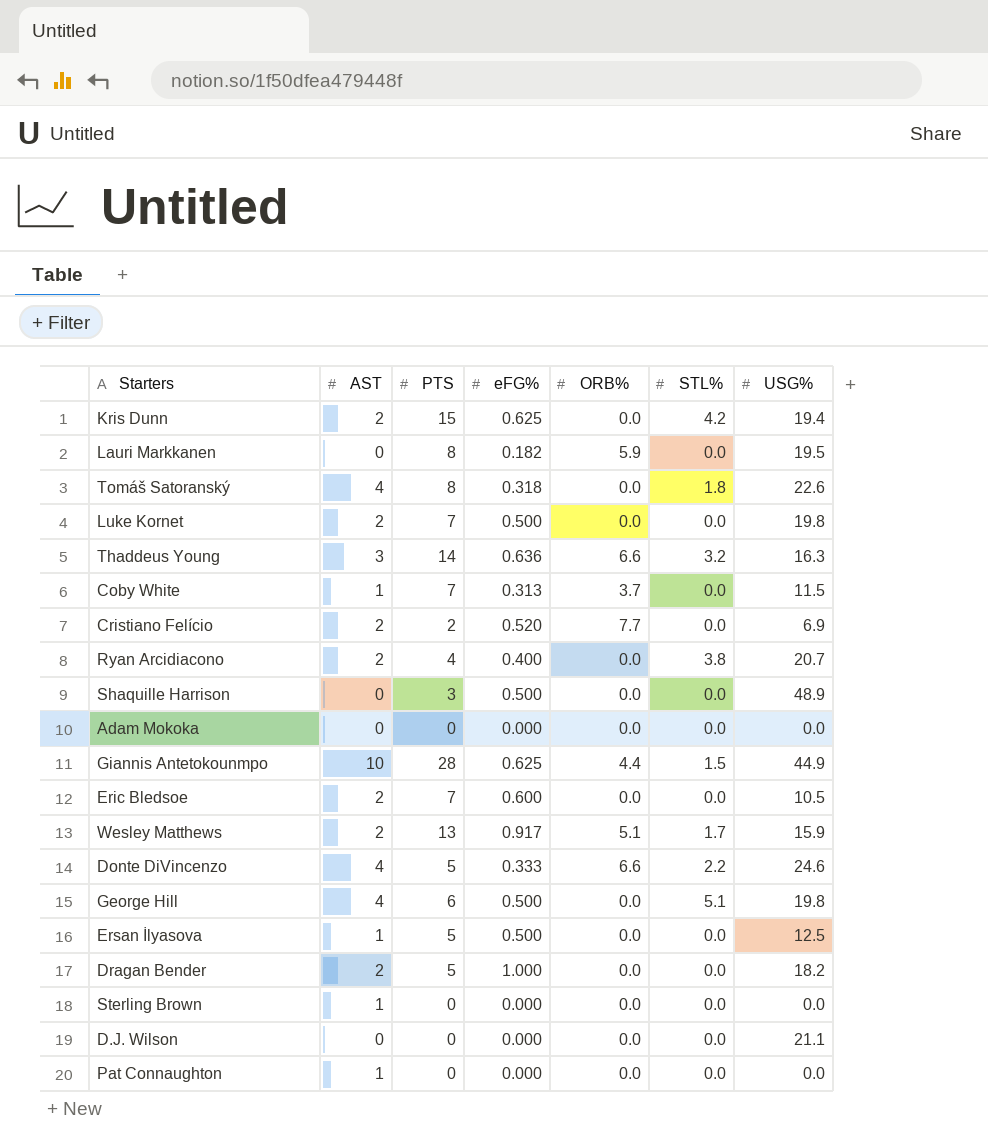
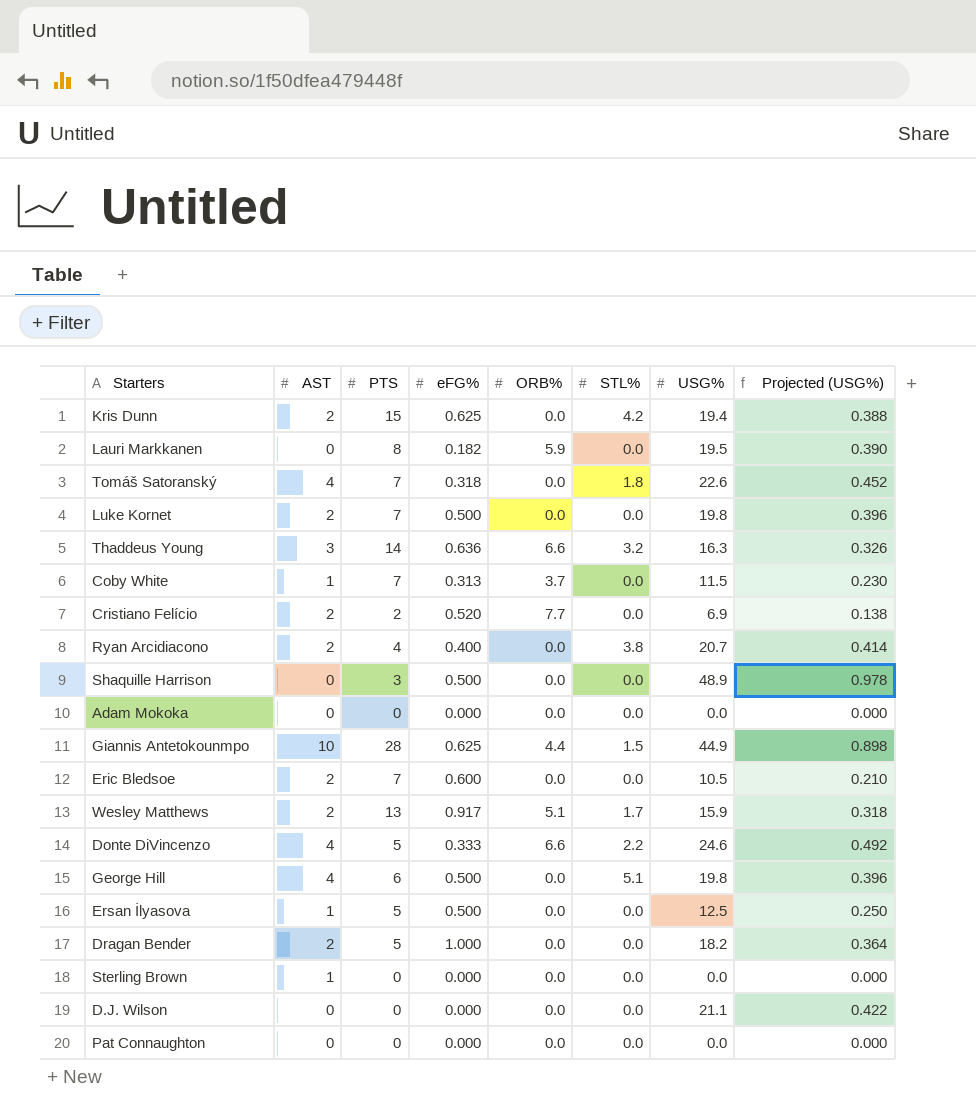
column Projected (USG%) | formula: none -> [USG%] * 0.02
Tomáš Satoranský | PTS: 8 -> 7
Pat Connaughton | AST: 1 -> 0

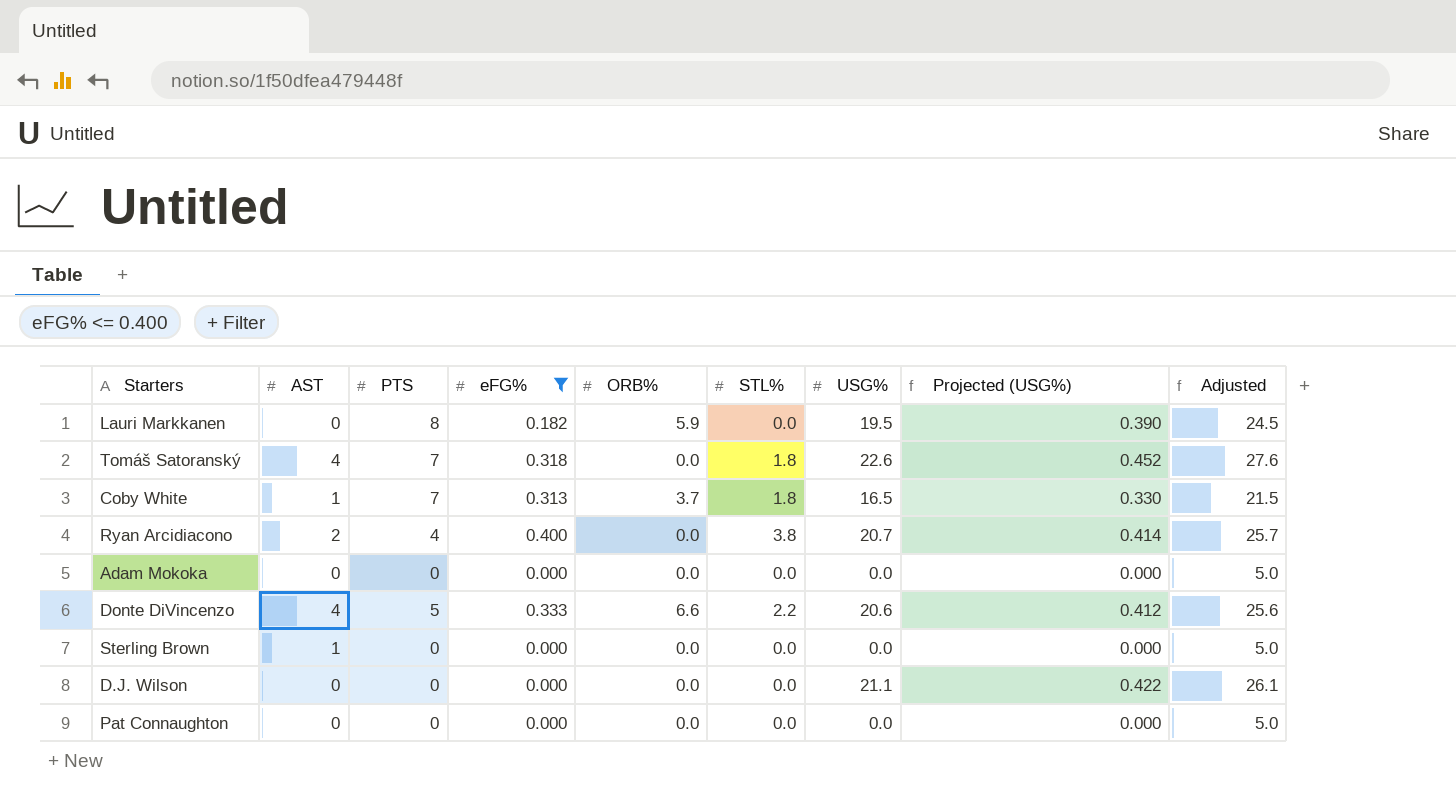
filter: none -> eFG% <= 0.400
column Adjusted | formula: none -> [USG%] + 5
Coby White | STL%: 0.0 -> 1.8
Coby White | USG%: 11.5 -> 16.5
Coby White | Projected (USG%): 0.230 -> 0.330
Donte DiVincenzo | USG%: 24.6 -> 20.6
Donte DiVincenzo | Projected (USG%): 0.492 -> 0.412

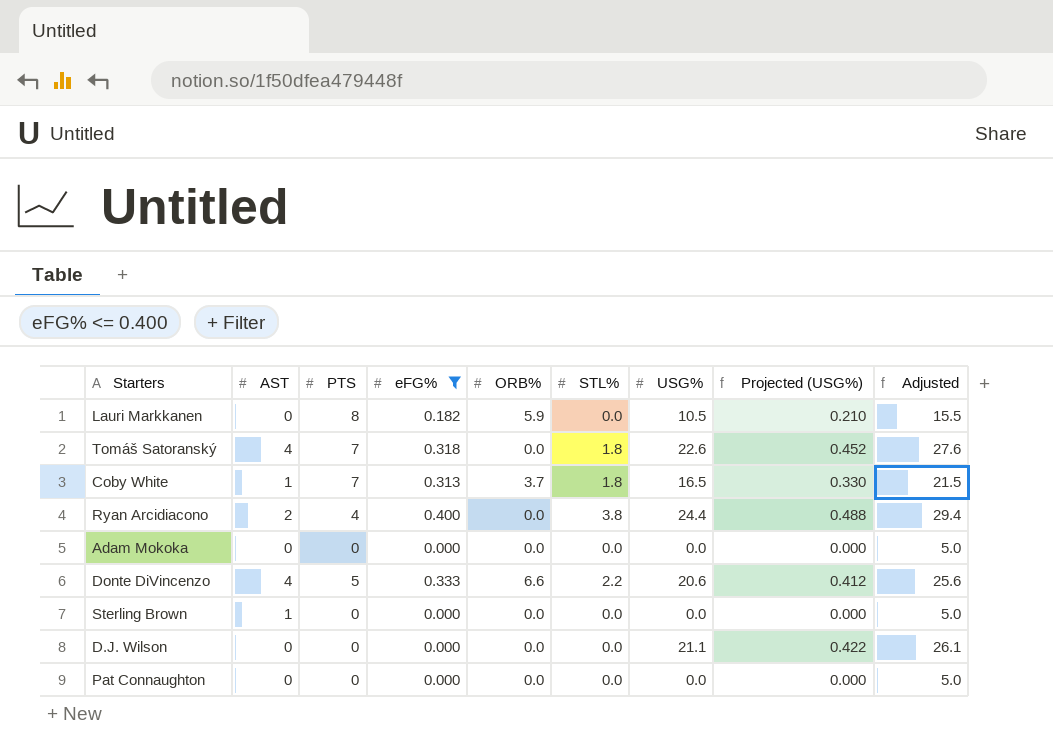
Lauri Markkanen | USG%: 19.5 -> 10.5
Lauri Markkanen | Projected (USG%): 0.390 -> 0.210
Lauri Markkanen | Adjusted: 24.5 -> 15.5
Ryan Arcidiacono | USG%: 20.7 -> 24.4
Ryan Arcidiacono | Projected (USG%): 0.414 -> 0.488
Ryan Arcidiacono | Adjusted: 25.7 -> 29.4

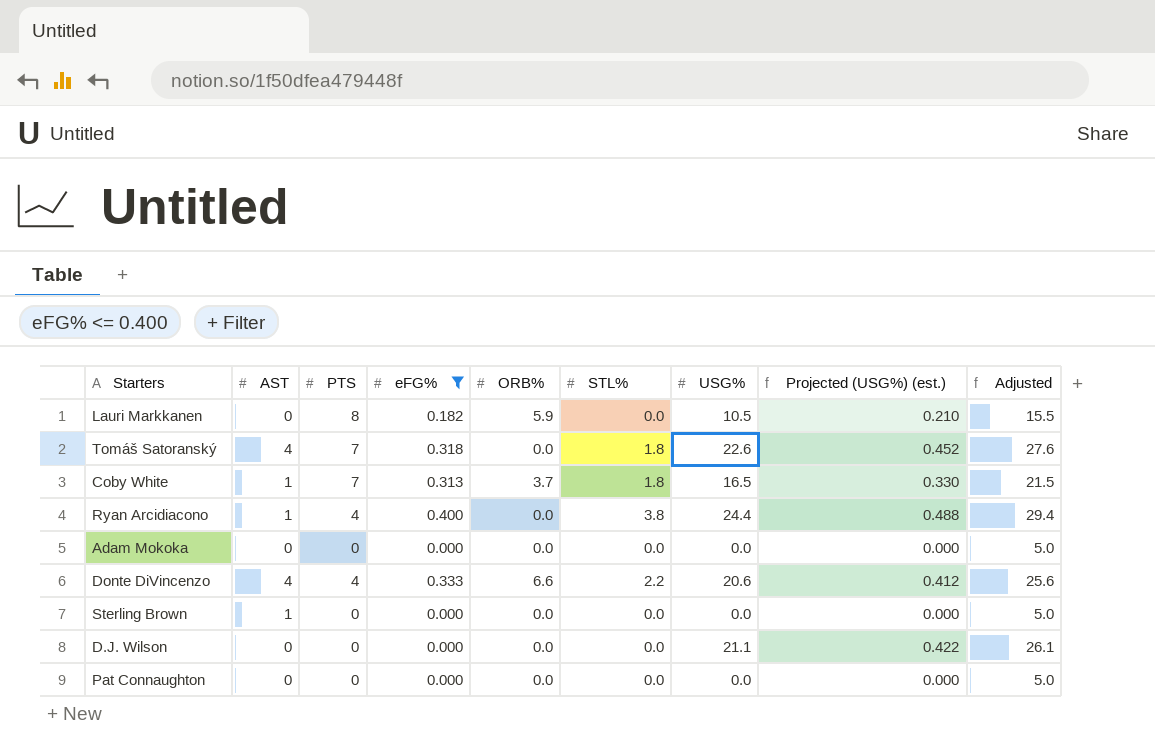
column name: Projected (USG%) -> Projected (USG%) (est.)
Ryan Arcidiacono | AST: 2 -> 1
Donte DiVincenzo | PTS: 5 -> 4

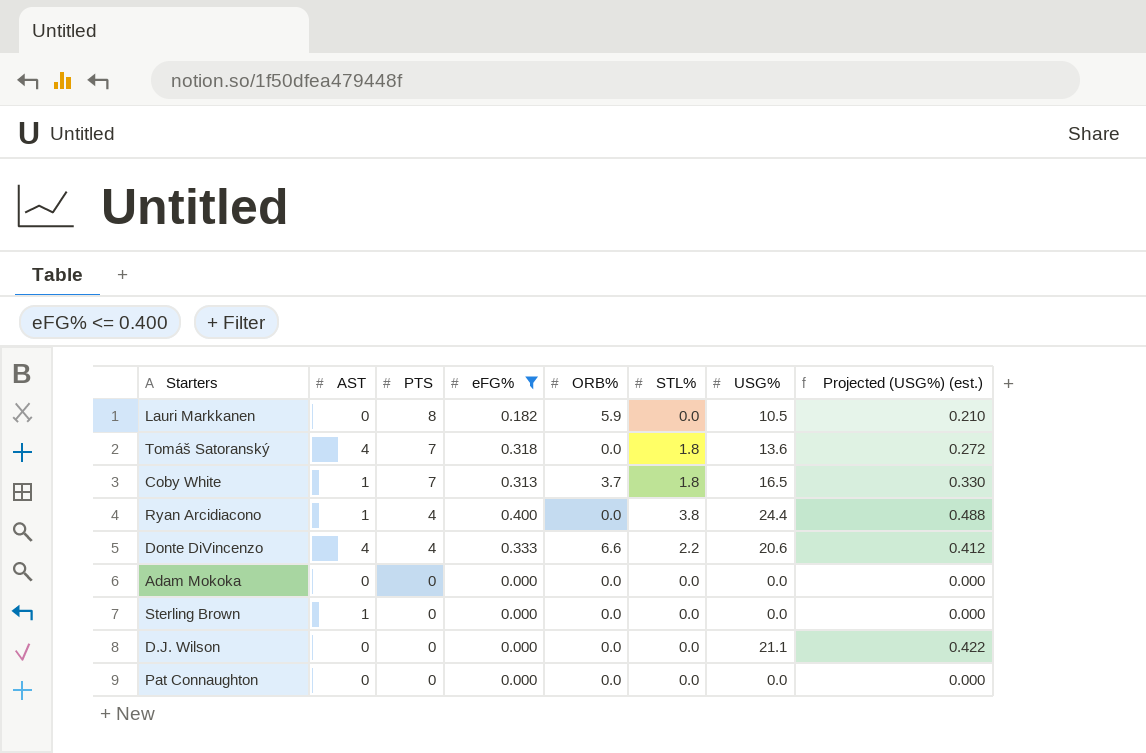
row order: none -> PTS descending
column Adjusted | formula: [USG%] + 5 -> none
Tomáš Satoranský | USG%: 22.6 -> 13.6
Tomáš Satoranský | Projected (USG%) (est.): 0.452 -> 0.272

